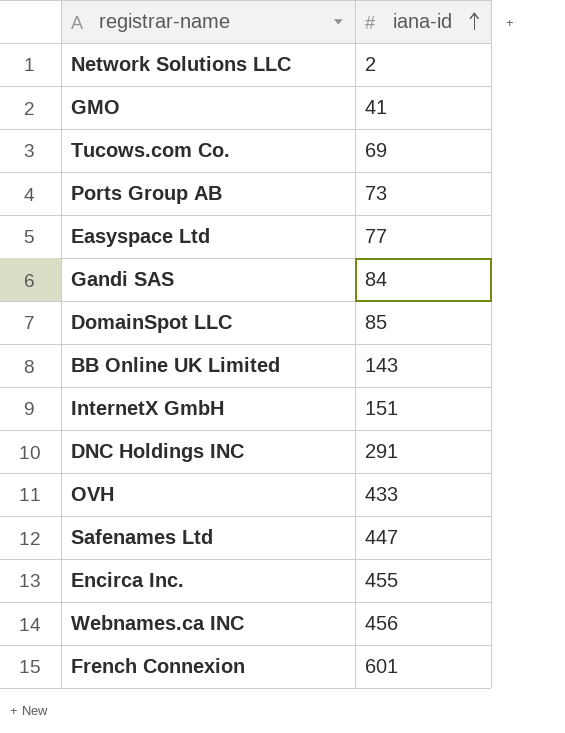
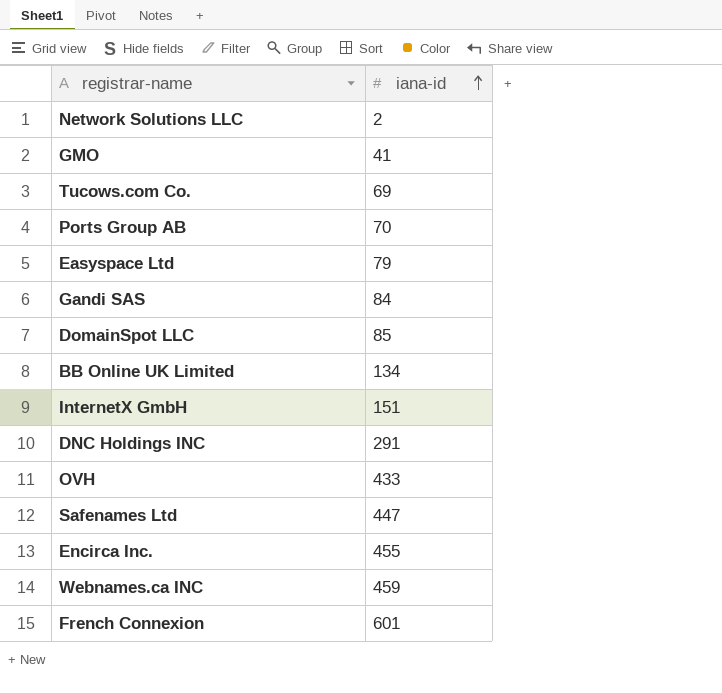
Ports Group AB | iana-id: 73 -> 70
Easyspace Ltd | iana-id: 77 -> 79
BB Online UK Limited | iana-id: 143 -> 134
Webnames.ca INC | iana-id: 456 -> 459

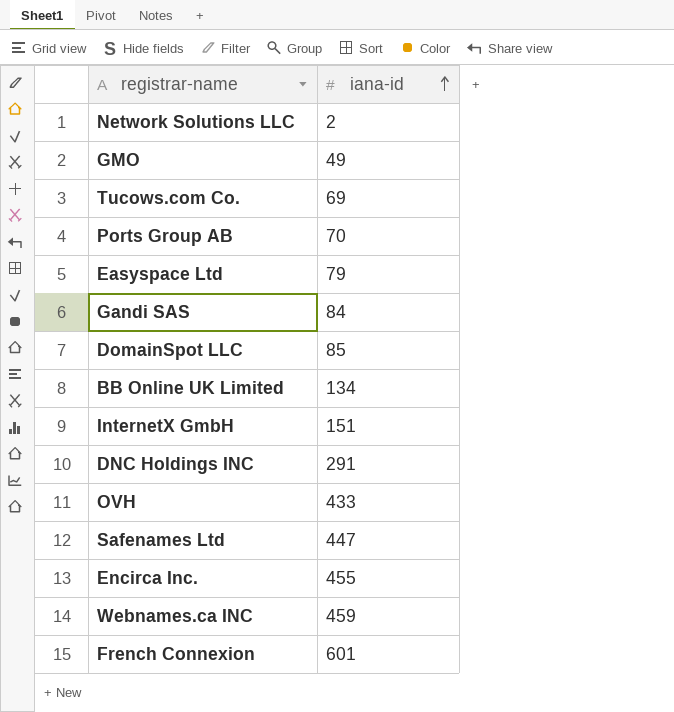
GMO | iana-id: 41 -> 49

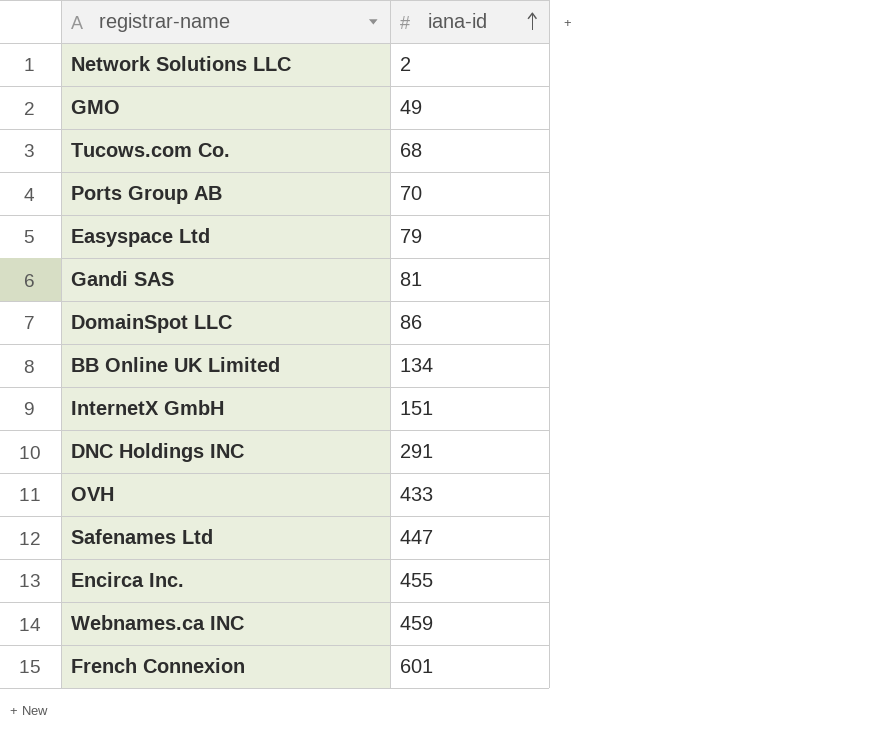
Tucows.com Co. | iana-id: 69 -> 68
Gandi SAS | iana-id: 84 -> 81
DomainSpot LLC | iana-id: 85 -> 86

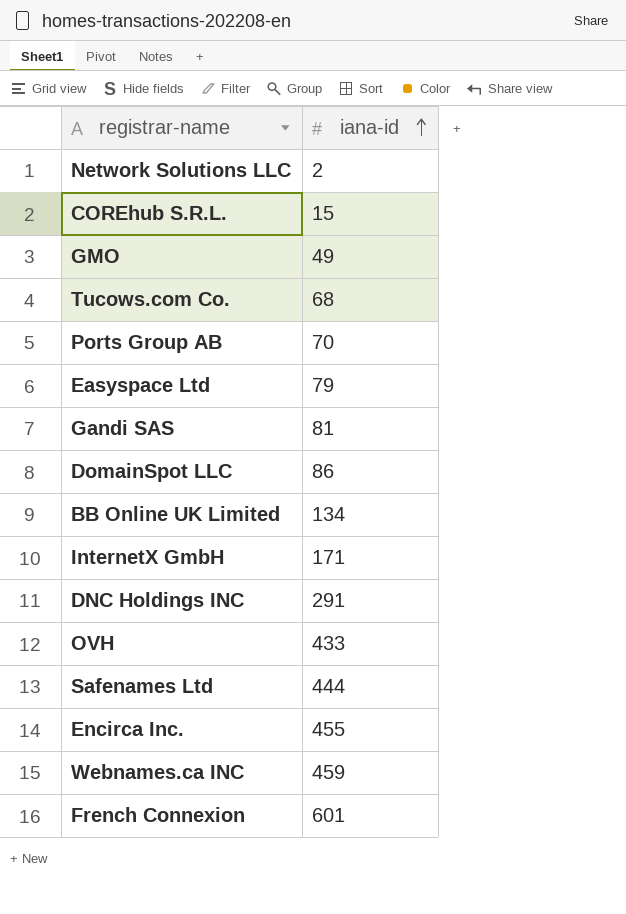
row COREhub S.R.L.: none -> 15
InternetX GmbH | iana-id: 151 -> 171
Safenames Ltd | iana-id: 447 -> 444

